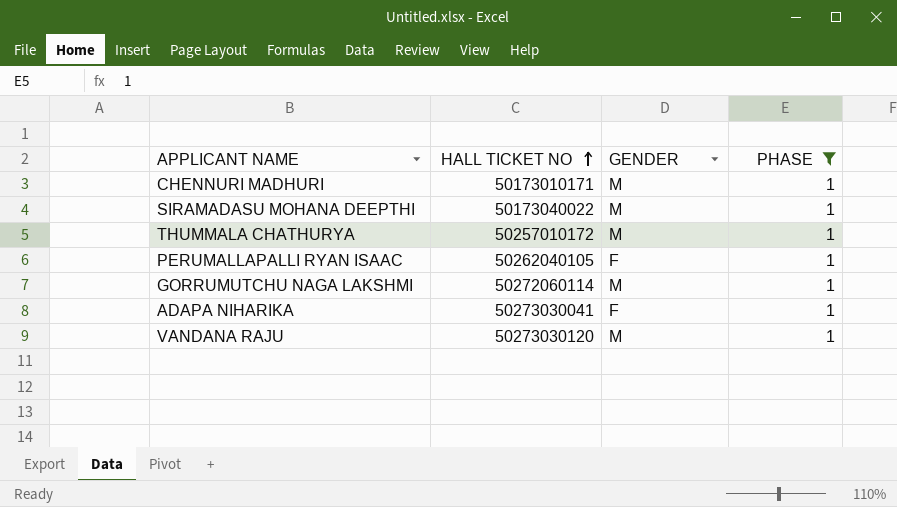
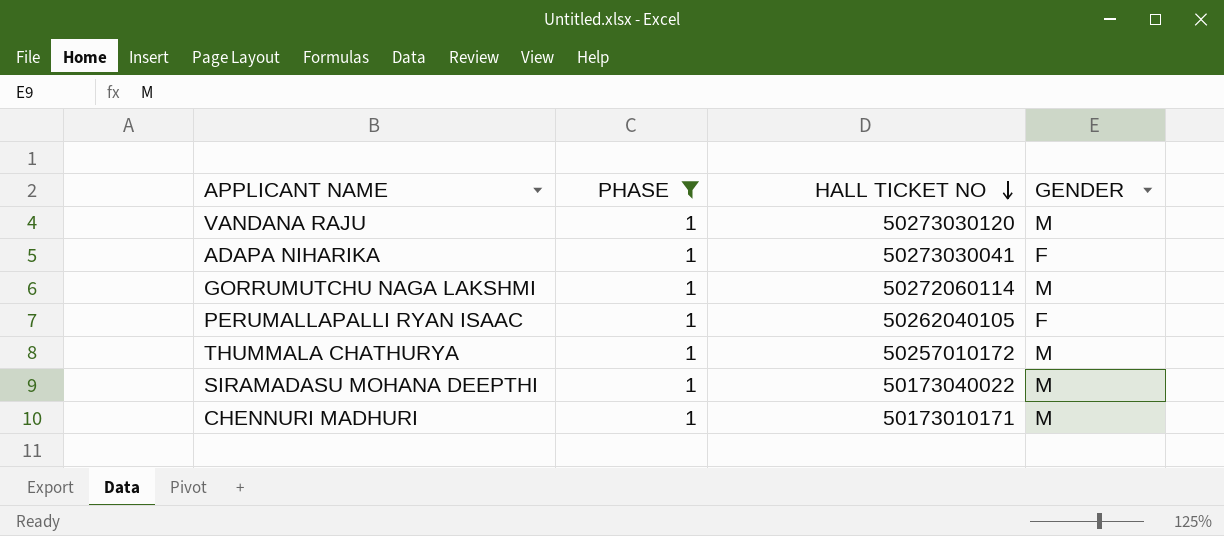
row order: HALL TICKET NO ascending -> HALL TICKET NO descending
column PHASE | position: 4 -> 2

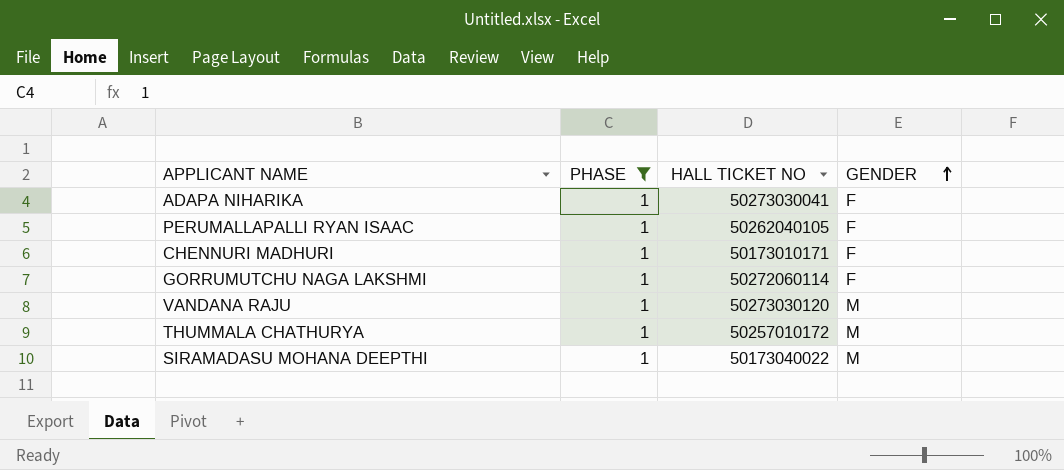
row order: HALL TICKET NO descending -> GENDER ascending
CHENNURI MADHURI | GENDER: M -> F
GORRUMUTCHU NAGA LAKSHMI | GENDER: M -> F

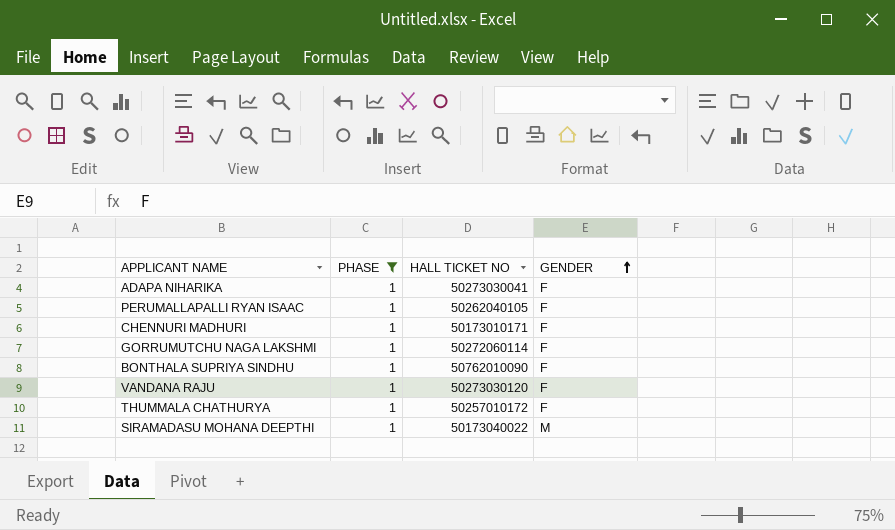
row BONTHALA SUPRIYA SINDHU: none -> 1 | 50762010090 | F
VANDANA RAJU | GENDER: M -> F
THUMMALA CHATHURYA | GENDER: M -> F

